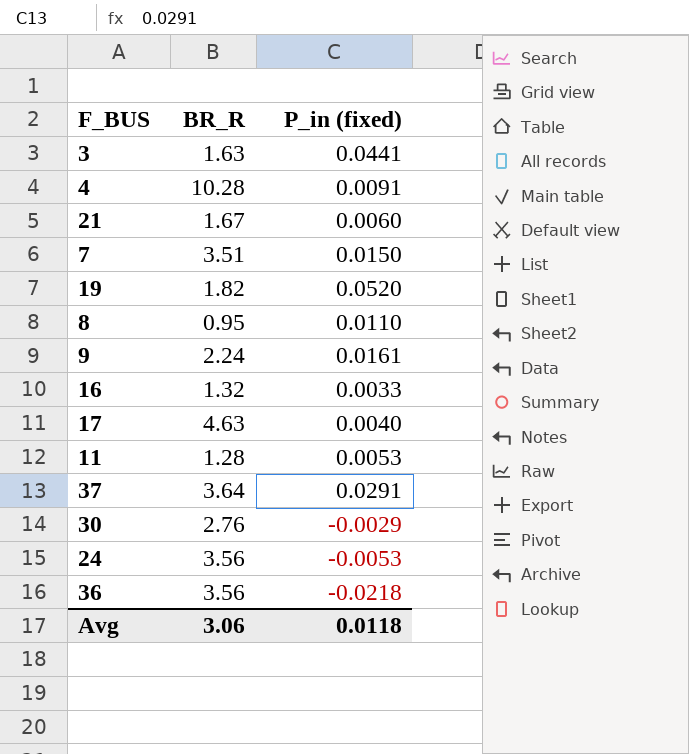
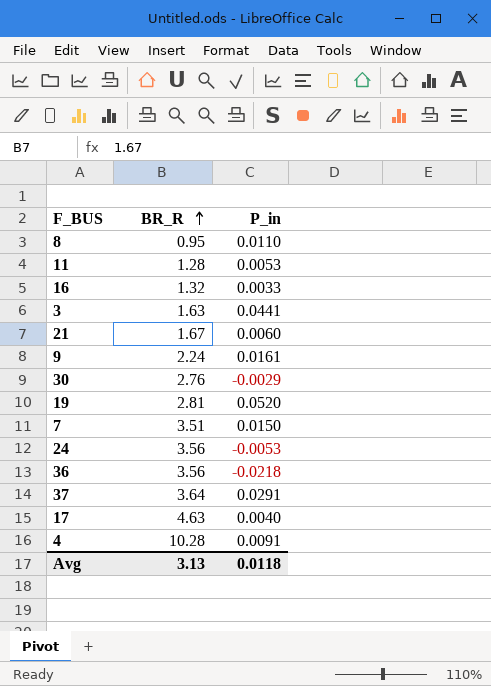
row order: none -> BR_R ascending
column name: P_in (fixed) -> P_in
19 | BR_R: 1.82 -> 2.81
Avg | BR_R: 3.06 -> 3.13

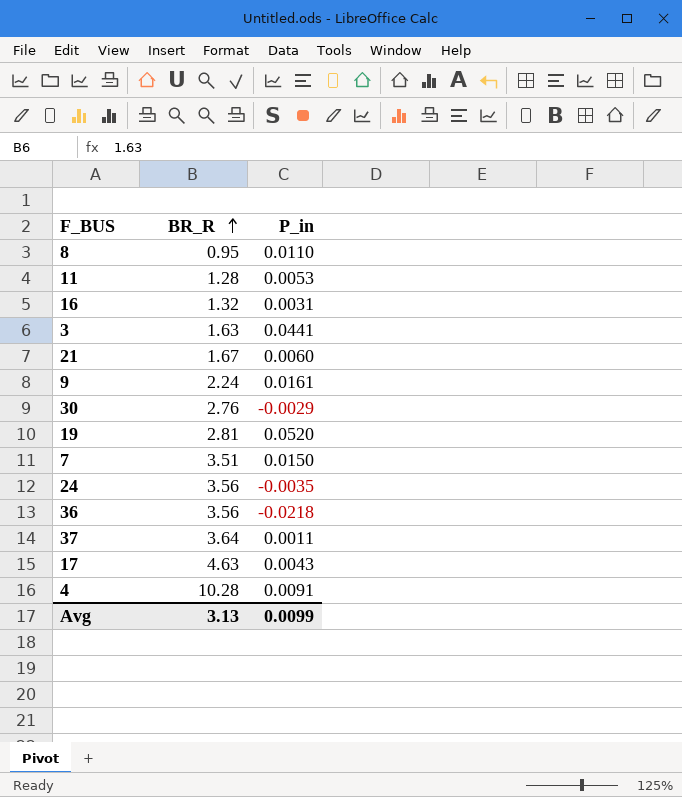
16 | P_in: 0.0033 -> 0.0031
24 | P_in: -0.0053 -> -0.0035
37 | P_in: 0.0291 -> 0.0011
17 | P_in: 0.0040 -> 0.0043
Avg | P_in: 0.0118 -> 0.0099

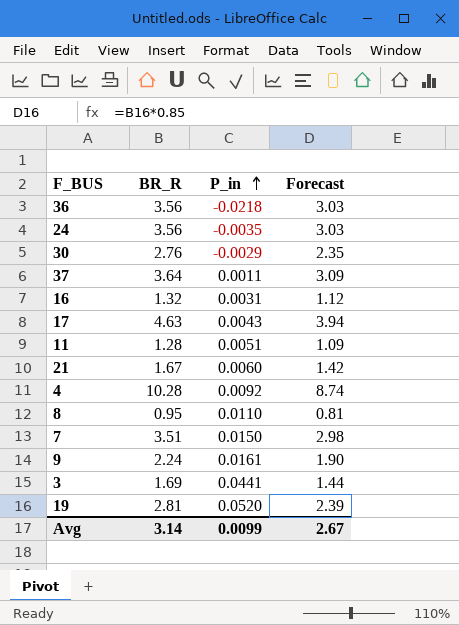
row order: BR_R ascending -> P_in ascending
column Forecast | formula: none -> [BR_R] * 0.85
11 | P_in: 0.0053 -> 0.0051
4 | P_in: 0.0091 -> 0.0092
3 | BR_R: 1.63 -> 1.69
Avg | BR_R: 3.13 -> 3.14

